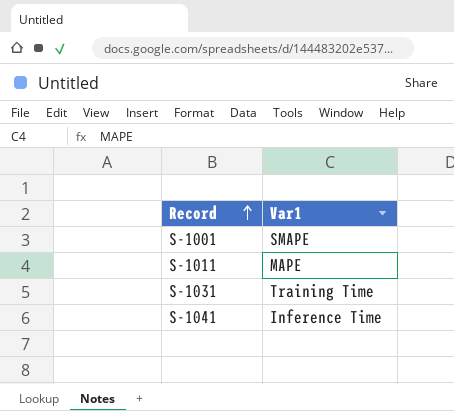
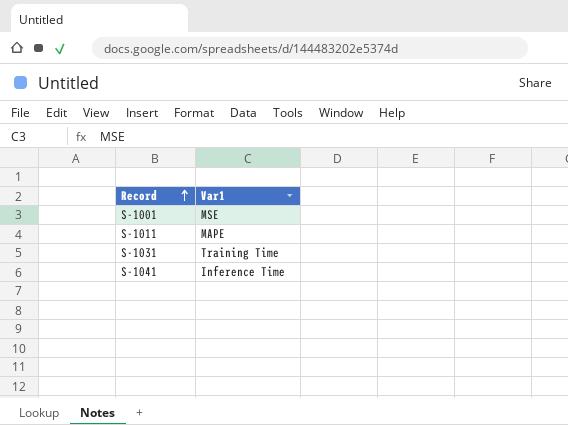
S-1001 | Var1: SMAPE -> MSE

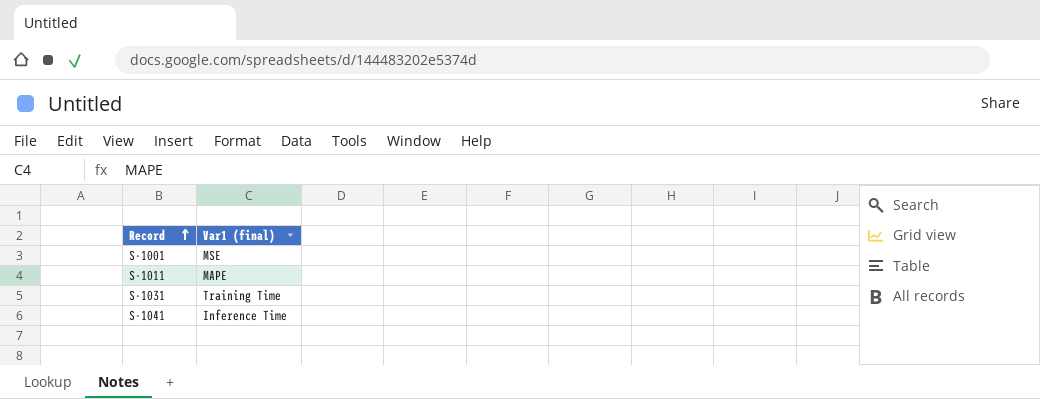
column name: Var1 -> Var1 (final)

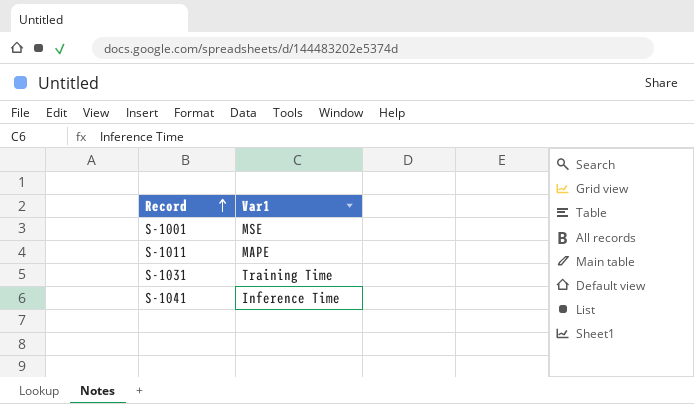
column name: Var1 (final) -> Var1

